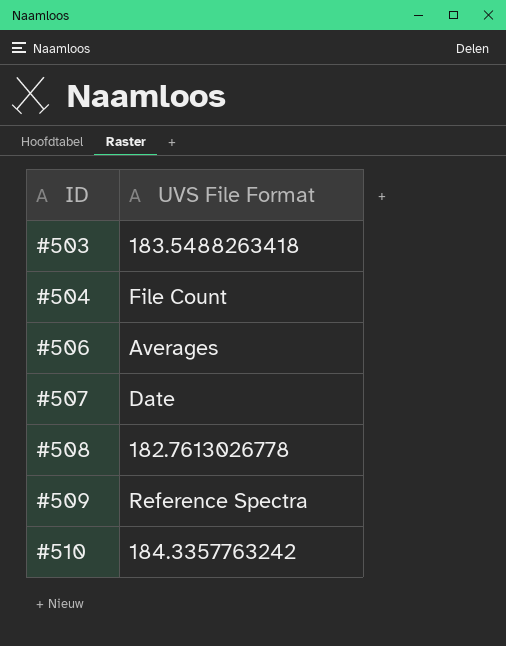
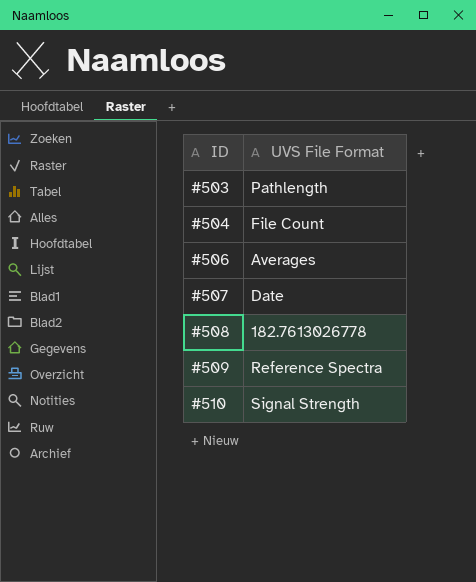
#503 | UVS File Format: 183.5488263418 -> Pathlength
#510 | UVS File Format: 184.3357763242 -> Signal Strength

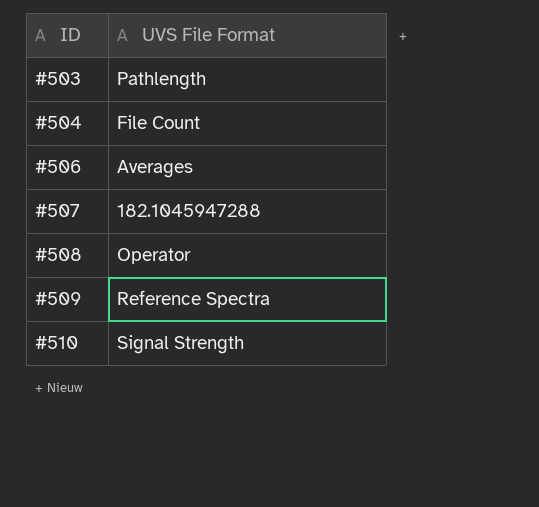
#507 | UVS File Format: Date -> 182.1045947288
#508 | UVS File Format: 182.7613026778 -> Operator

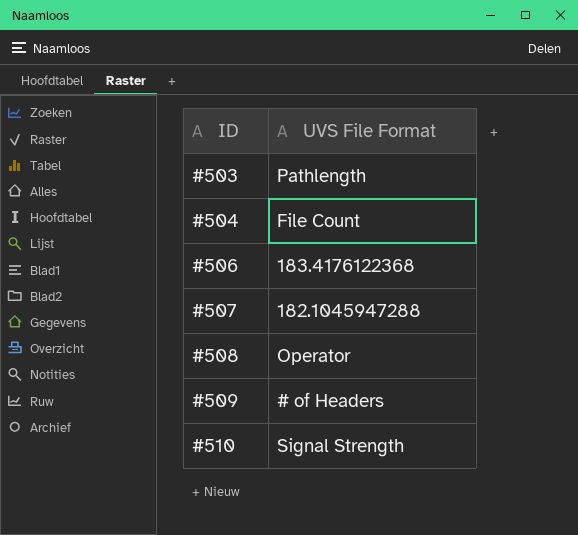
#506 | UVS File Format: Averages -> 183.4176122368
#509 | UVS File Format: Reference Spectra -> # of Headers

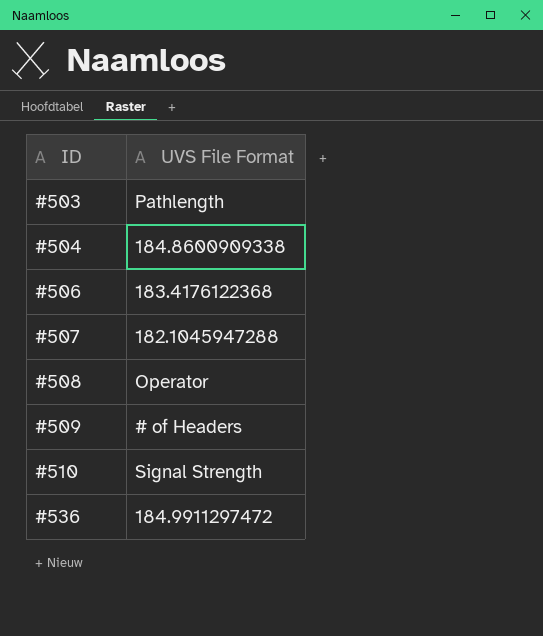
#504 | UVS File Format: File Count -> 184.8600909338
row #536: none -> 184.9911297472

